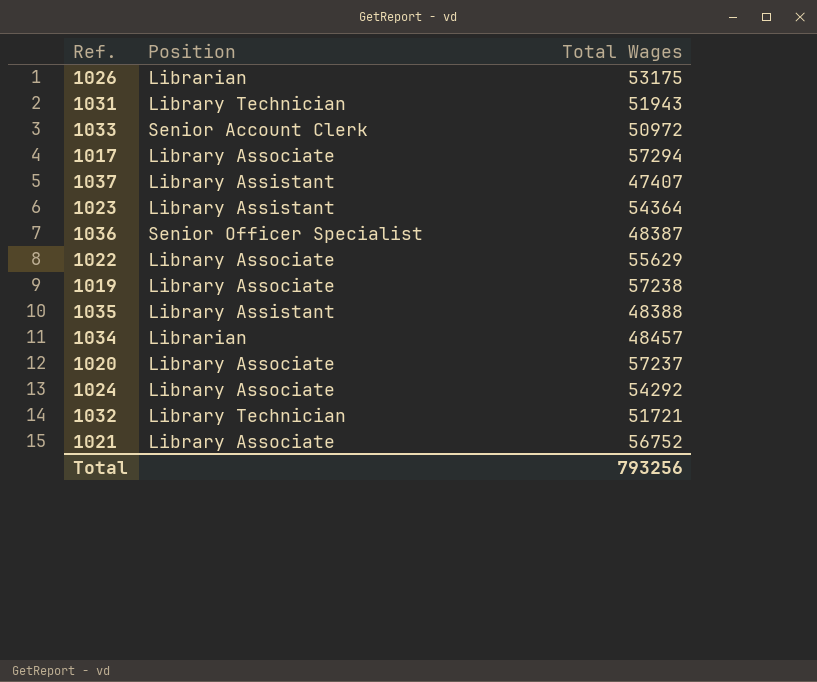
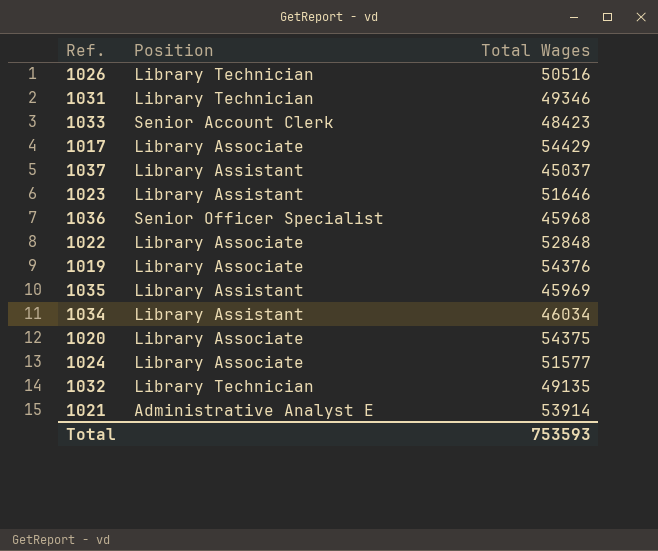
1026 | Position: Librarian -> Library Technician
1026 | Total Wages: 53175 -> 50516
1031 | Total Wages: 51943 -> 49346
1033 | Total Wages: 50972 -> 48423
1017 | Total Wages: 57294 -> 54429
1037 | Total Wages: 47407 -> 45037
1023 | Total Wages: 54364 -> 51646
1036 | Total Wages: 48387 -> 45968
1022 | Total Wages: 55629 -> 52848
1019 | Total Wages: 57238 -> 54376
1035 | Total Wages: 48388 -> 45969
1034 | Position: Librarian -> Library Assistant
1034 | Total Wages: 48457 -> 46034
1020 | Total Wages: 57237 -> 54375
1024 | Total Wages: 54292 -> 51577
1032 | Total Wages: 51721 -> 49135
1021 | Position: Library Associate -> Administrative Analyst E
1021 | Total Wages: 56752 -> 53914
Total | Total Wages: 793256 -> 753593

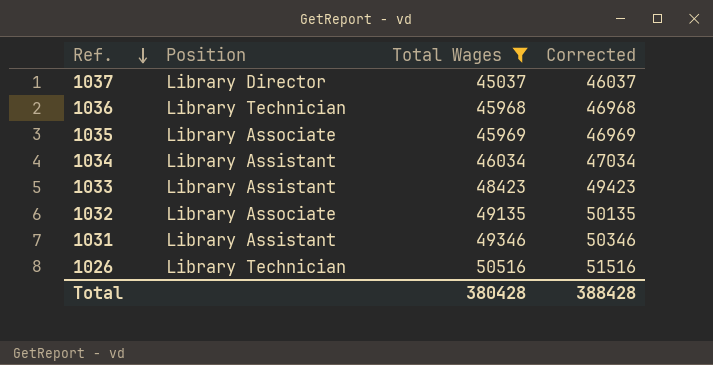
filter: none -> Total Wages <= 50516
row order: none -> Ref. descending
column Corrected | formula: none -> [Total Wages] + 1000
1037 | Position: Library Assistant -> Library Director
1036 | Position: Senior Officer Specialist -> Library Technician
1035 | Position: Library Assistant -> Library Associate
1033 | Position: Senior Account Clerk -> Library Assistant
1032 | Position: Library Technician -> Library Associate
1031 | Position: Library Technician -> Library Assistant
Total | Total Wages: 753593 -> 380428

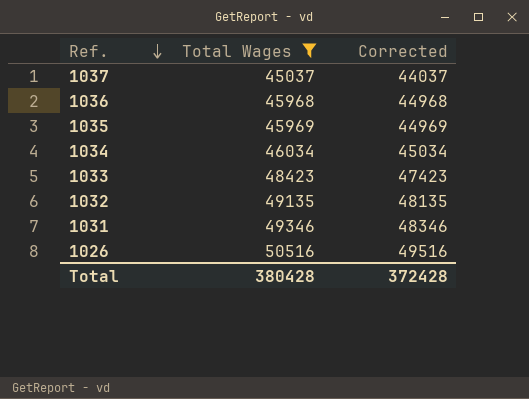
column Position | position: 2 -> none
column Corrected | formula: [Total Wages] + 1000 -> [Total Wages] - 1000
Total | Corrected: 388428 -> 372428

